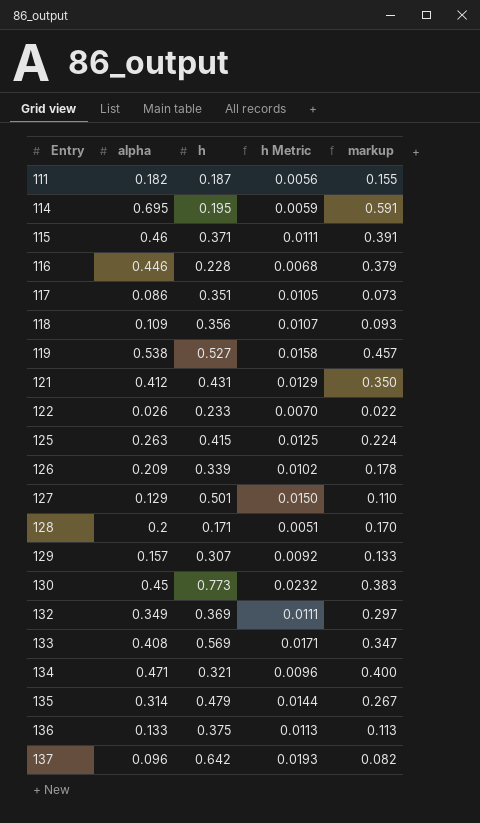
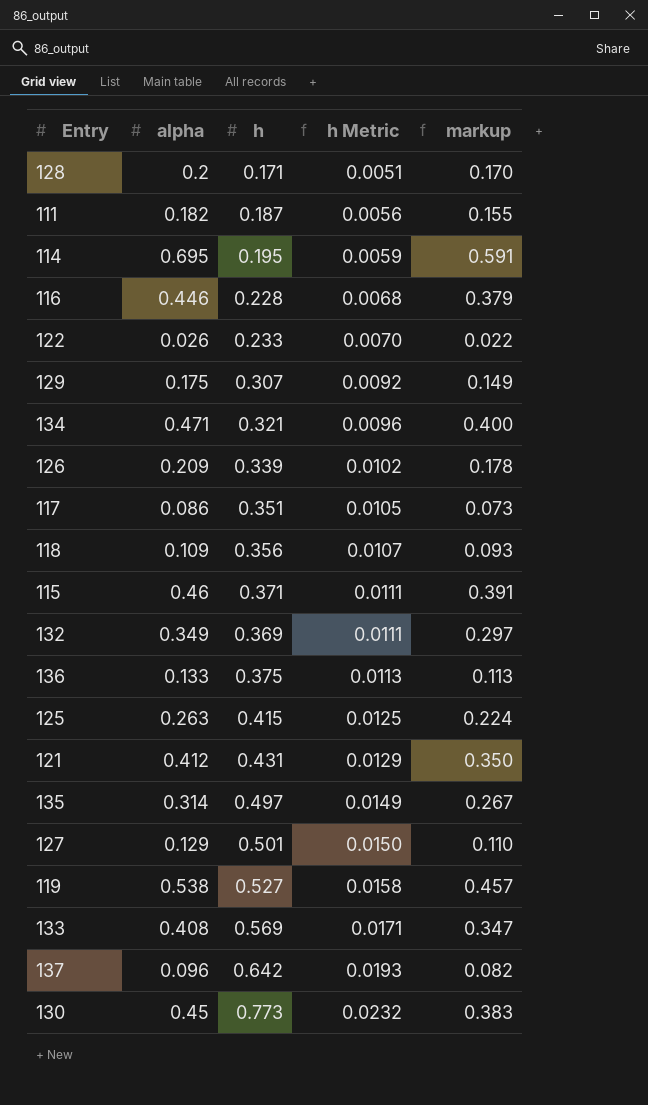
row order: Entry ascending -> h Metric ascending
129 | alpha: 0.157 -> 0.175
129 | markup: 0.133 -> 0.149
135 | h: 0.479 -> 0.497
135 | h Metric: 0.0144 -> 0.0149

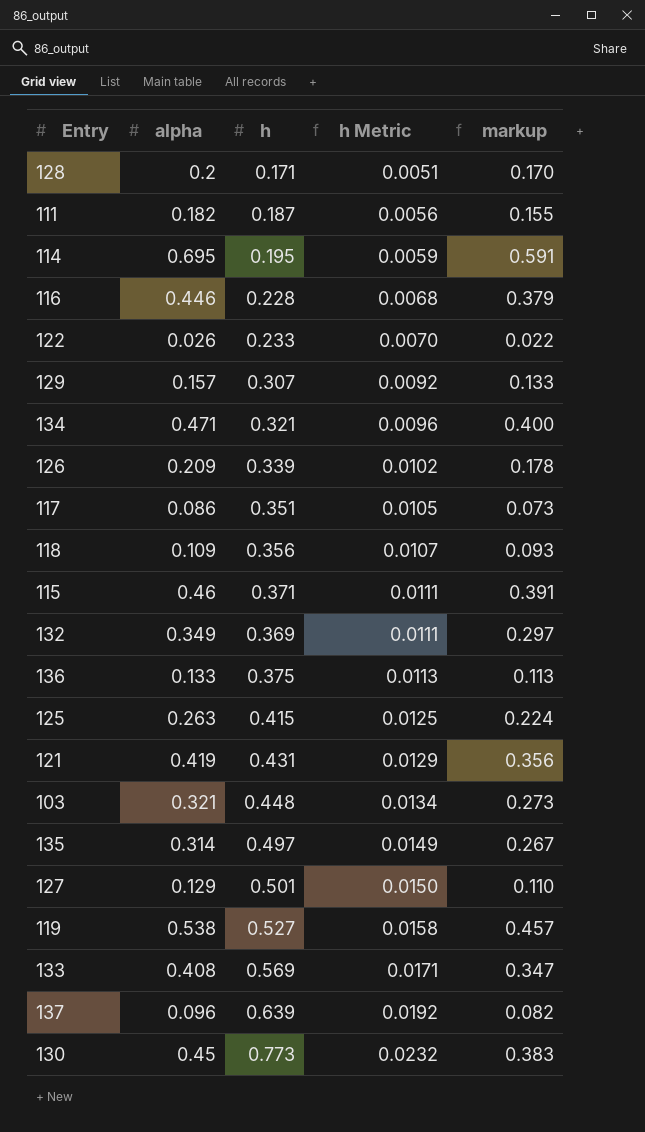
129 | alpha: 0.175 -> 0.157
129 | markup: 0.149 -> 0.133
121 | alpha: 0.412 -> 0.419
121 | markup: 0.350 -> 0.356
row 103: none -> 0.321 | 0.448 | 0.0134 | 0.273
137 | h: 0.642 -> 0.639
137 | h Metric: 0.0193 -> 0.0192

